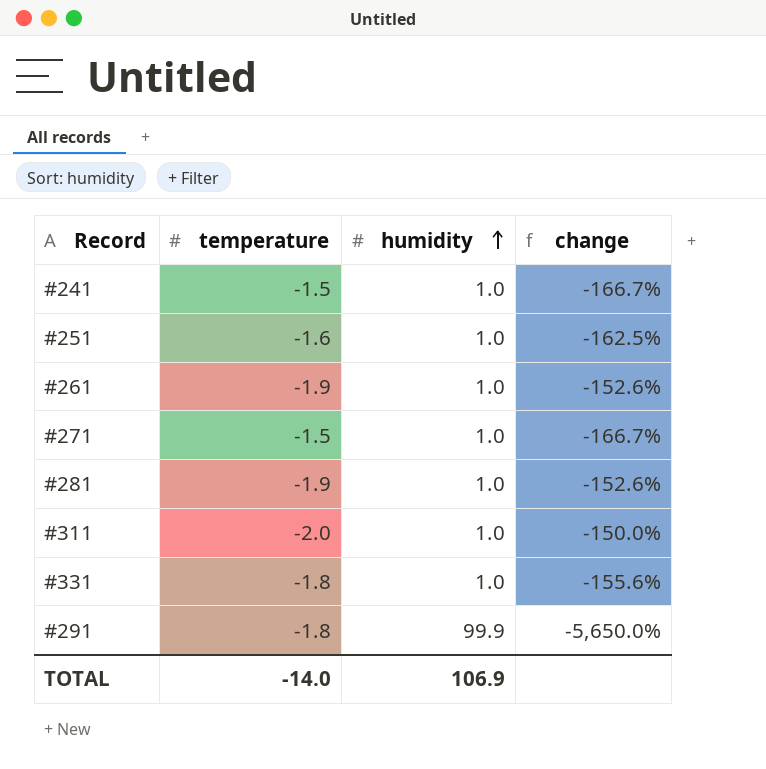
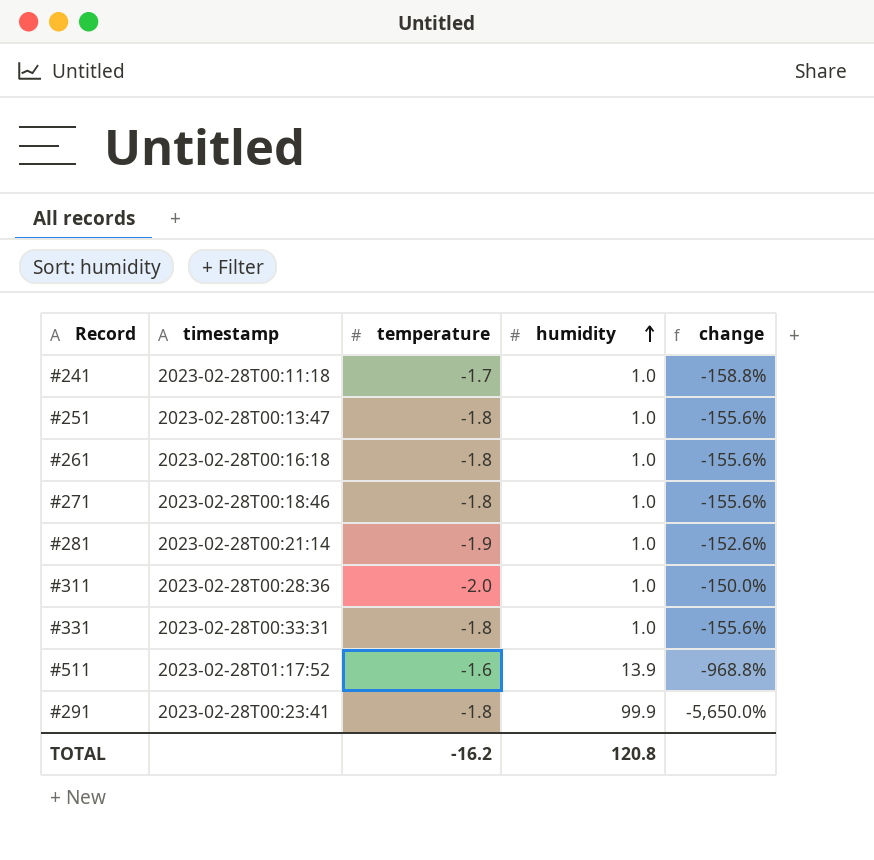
column timestamp | position: none -> 2
#241 | temperature: -1.5 -> -1.7
#241 | change: -166.7% -> -158.8%
#251 | temperature: -1.6 -> -1.8
#251 | change: -162.5% -> -155.6%
#261 | temperature: -1.9 -> -1.8
#261 | change: -152.6% -> -155.6%
#271 | temperature: -1.5 -> -1.8
#271 | change: -166.7% -> -155.6%
row #511: none -> 2023-02-28T01:17:52 | -1.6 | 13.9 | -968.8%
TOTAL | temperature: -14.0 -> -16.2
TOTAL | humidity: 106.9 -> 120.8

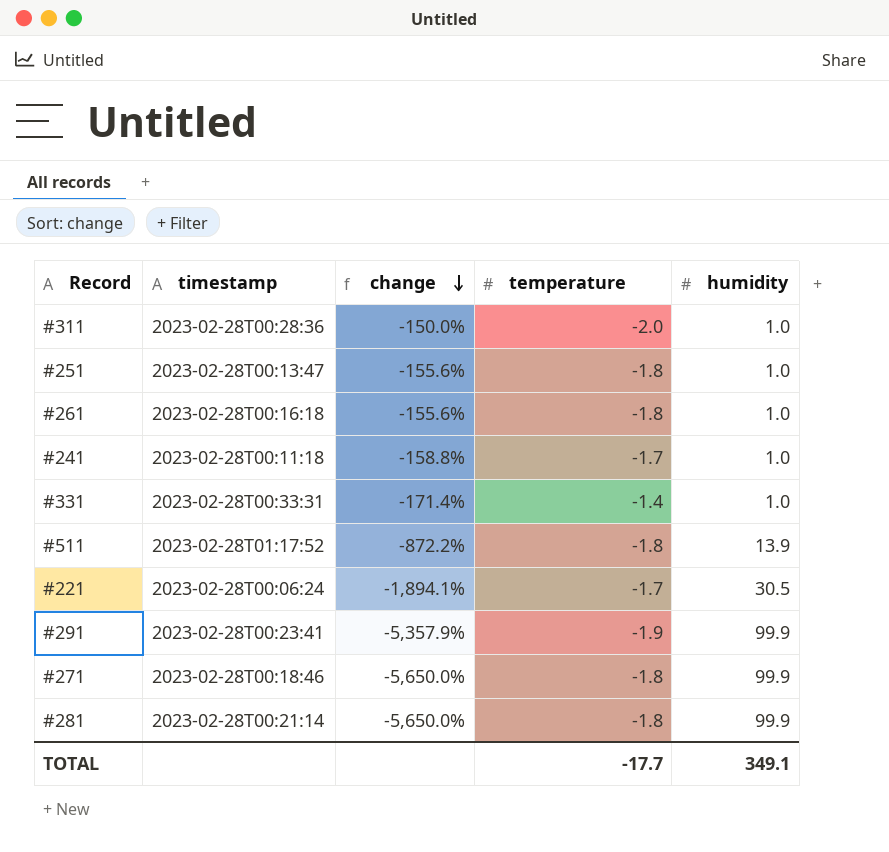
row order: humidity ascending -> change descending
column change | position: 5 -> 3
#331 | change: -155.6% -> -171.4%
#331 | temperature: -1.8 -> -1.4
#511 | change: -968.8% -> -872.2%
#511 | temperature: -1.6 -> -1.8
row #221: none -> 2023-02-28T00:06:24 | -1,894.1% | -1.7 | 30.5
#291 | change: -5,650.0% -> -5,357.9%
#291 | temperature: -1.8 -> -1.9
#271 | change: -155.6% -> -5,650.0%
#271 | humidity: 1.0 -> 99.9
#281 | change: -152.6% -> -5,650.0%
#281 | temperature: -1.9 -> -1.8
#281 | humidity: 1.0 -> 99.9
TOTAL | temperature: -16.2 -> -17.7
TOTAL | humidity: 120.8 -> 349.1

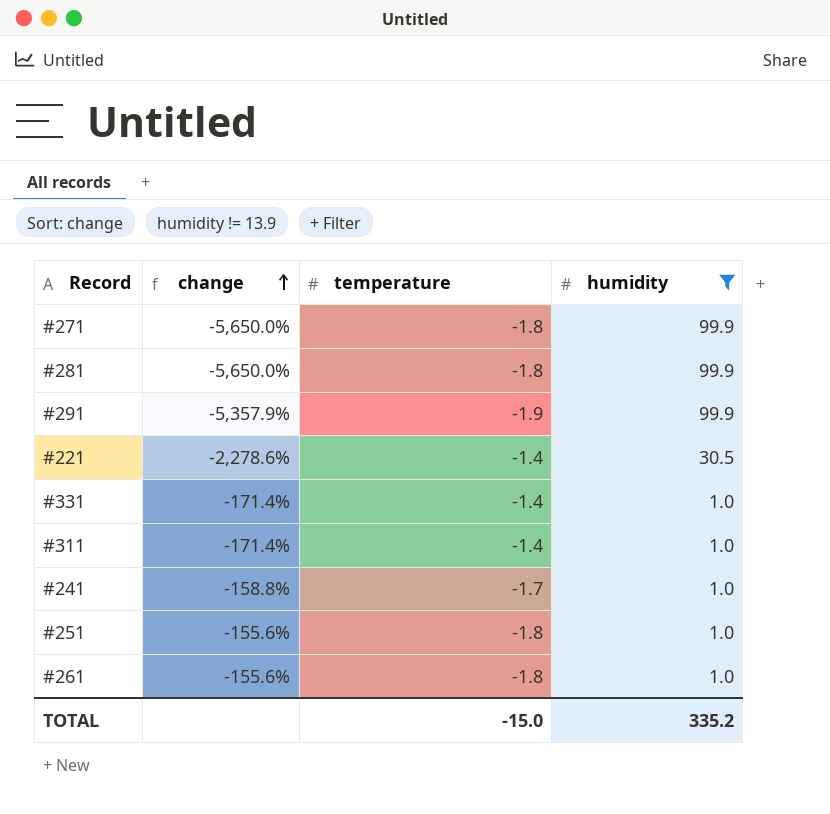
filter: none -> humidity != 13.9
row order: change descending -> change ascending
column timestamp | position: 2 -> none
#221 | change: -1,894.1% -> -2,278.6%
#221 | temperature: -1.7 -> -1.4
#311 | change: -150.0% -> -171.4%
#311 | temperature: -2.0 -> -1.4
TOTAL | temperature: -17.7 -> -15.0
TOTAL | humidity: 349.1 -> 335.2

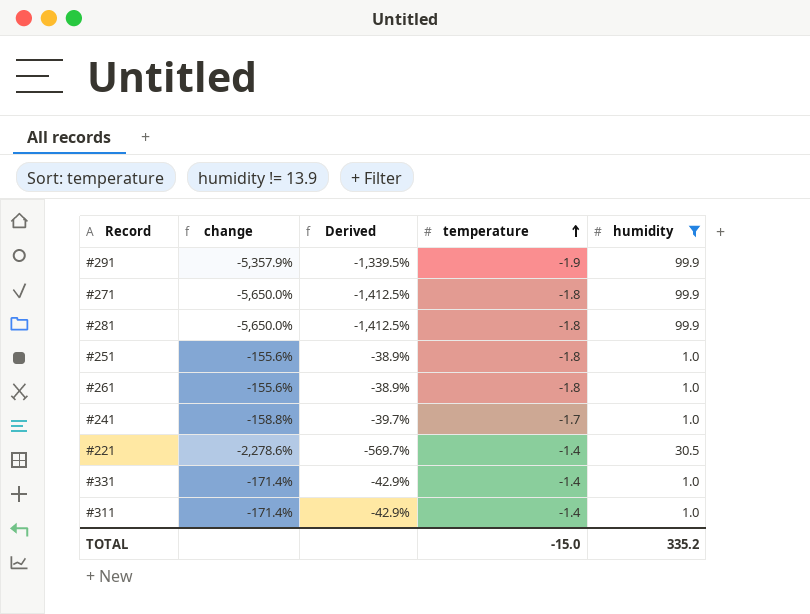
row order: change ascending -> temperature ascending
column Derived | formula: none -> [change] * 0.25

